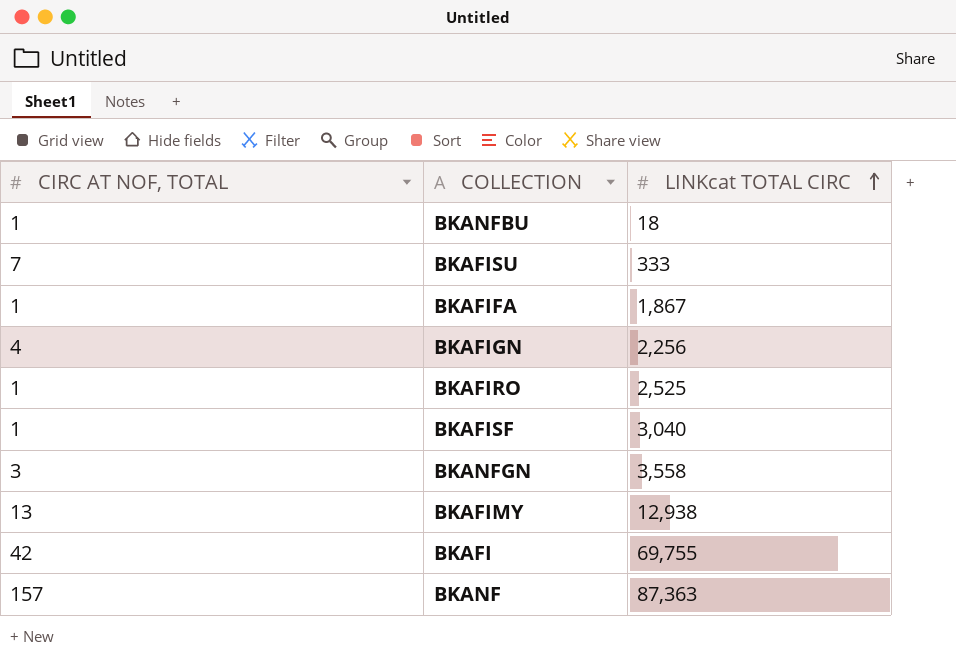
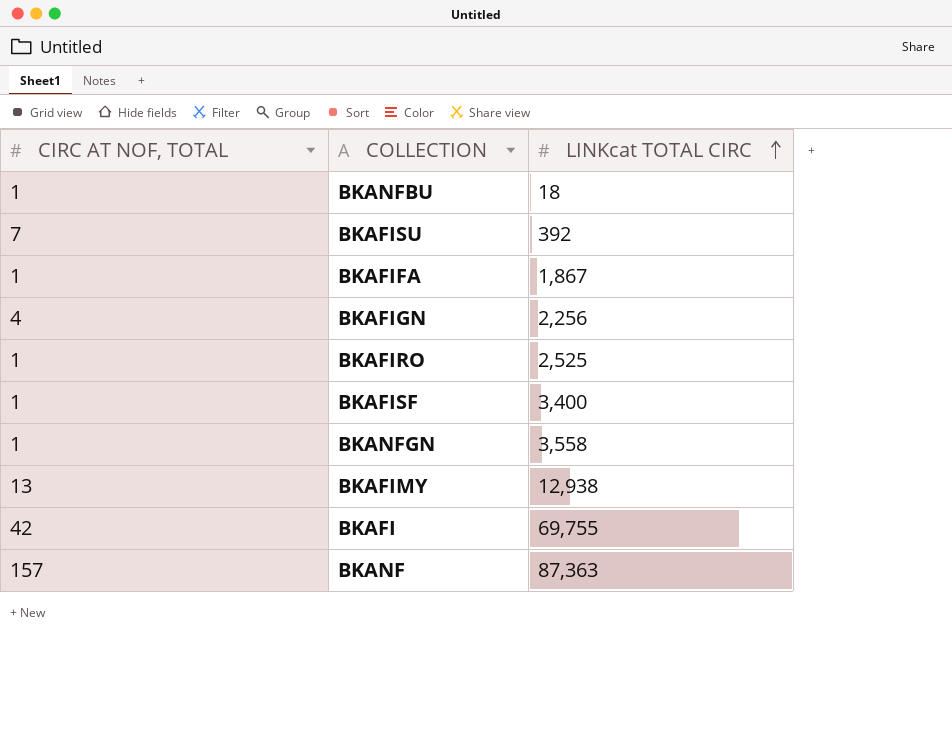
BKAFISU | LINKcat TOTAL CIRC: 333 -> 392
BKAFISF | LINKcat TOTAL CIRC: 3,040 -> 3,400
BKANFGN | CIRC AT NOF, TOTAL: 3 -> 1

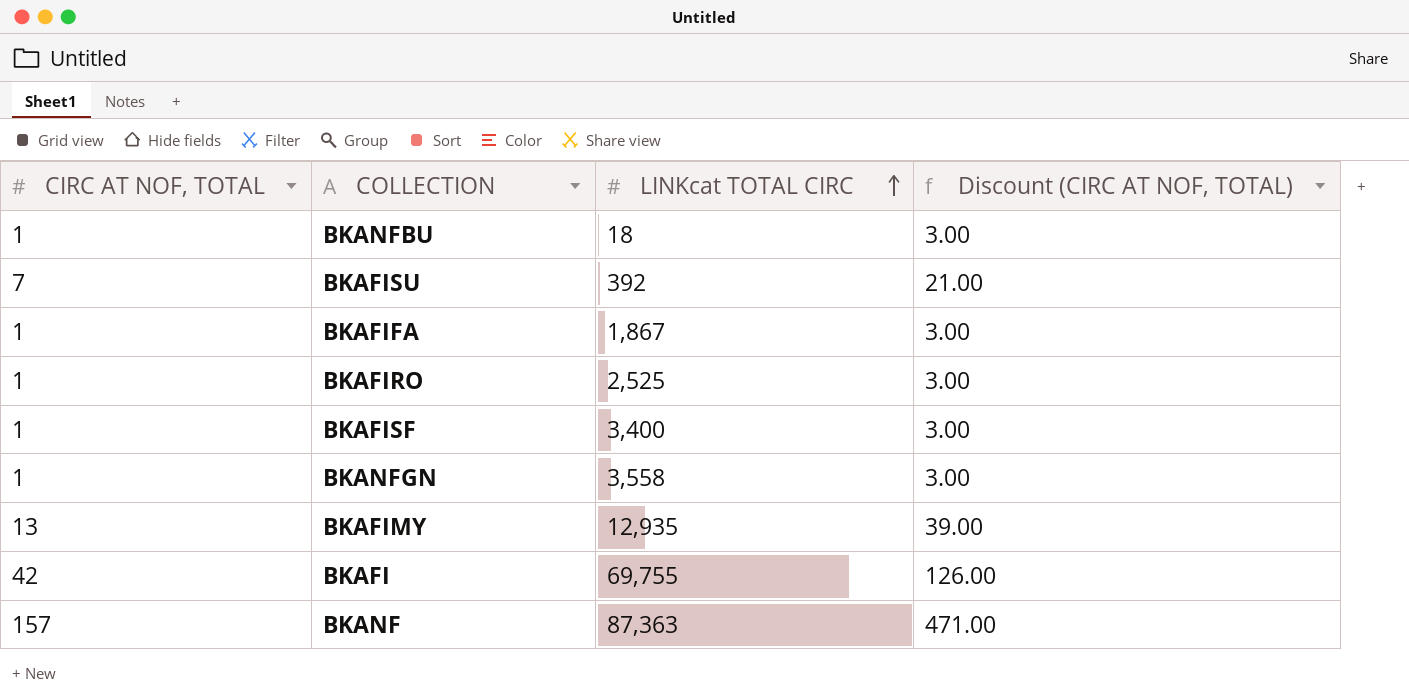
column Discount (CIRC AT NOF, TOTAL) | formula: none -> [CIRC AT NOF, TOTAL] * 3
row BKAFIGN: 4 | 2,256 -> none
BKAFIMY | LINKcat TOTAL CIRC: 12,938 -> 12,935

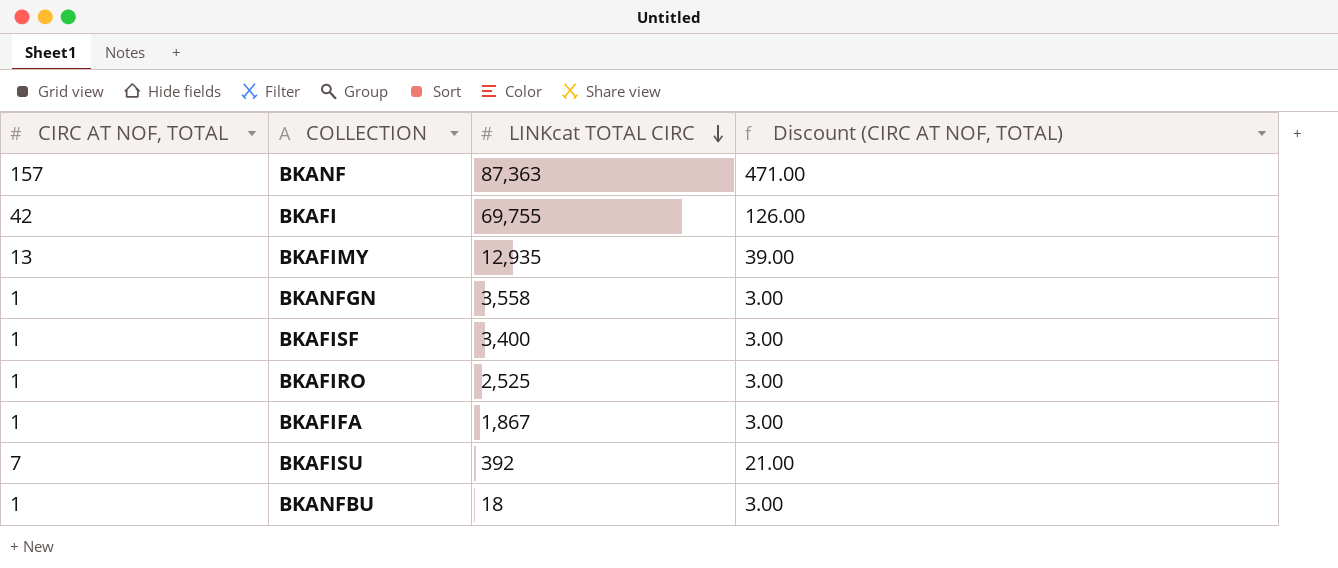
row order: LINKcat TOTAL CIRC ascending -> LINKcat TOTAL CIRC descending

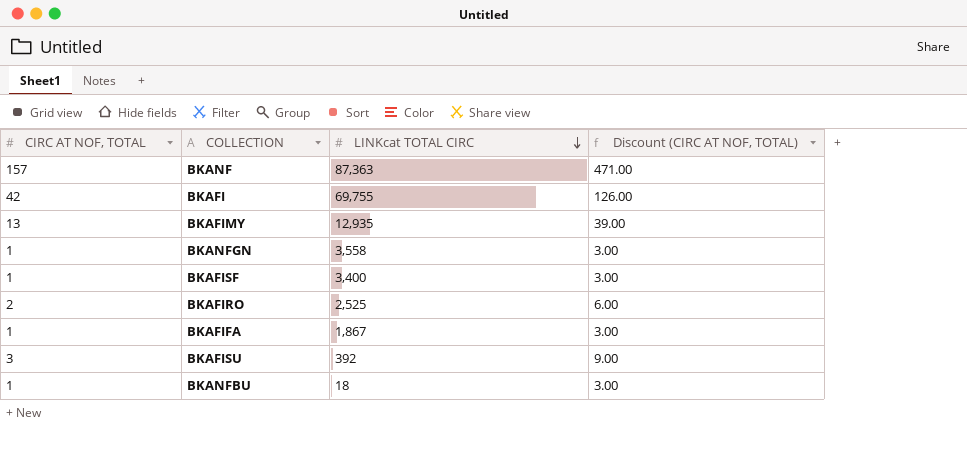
BKAFIRO | CIRC AT NOF, TOTAL: 1 -> 2
BKAFIRO | Discount (CIRC AT NOF, TOTAL): 3.00 -> 6.00
BKAFISU | CIRC AT NOF, TOTAL: 7 -> 3
BKAFISU | Discount (CIRC AT NOF, TOTAL): 21.00 -> 9.00

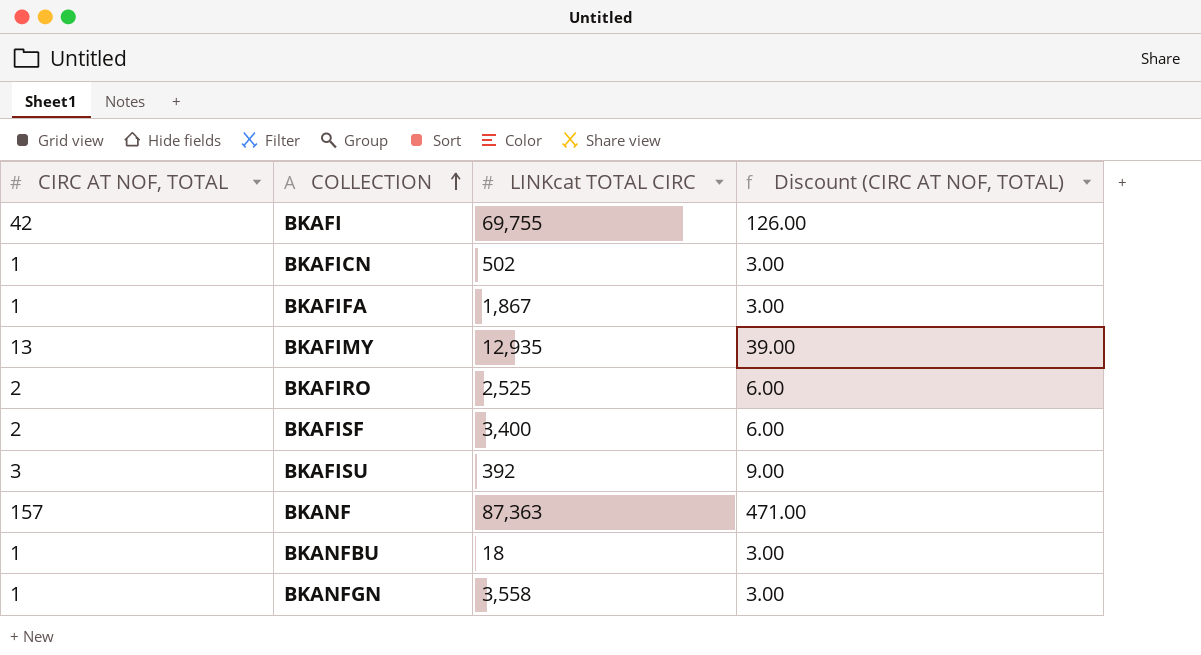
row order: LINKcat TOTAL CIRC descending -> COLLECTION ascending
row BKAFICN: none -> 1 | 502 | 3.00
BKAFISF | CIRC AT NOF, TOTAL: 1 -> 2
BKAFISF | Discount (CIRC AT NOF, TOTAL): 3.00 -> 6.00

